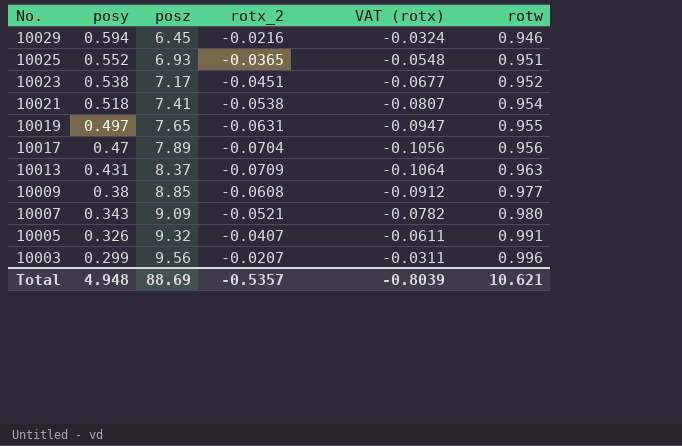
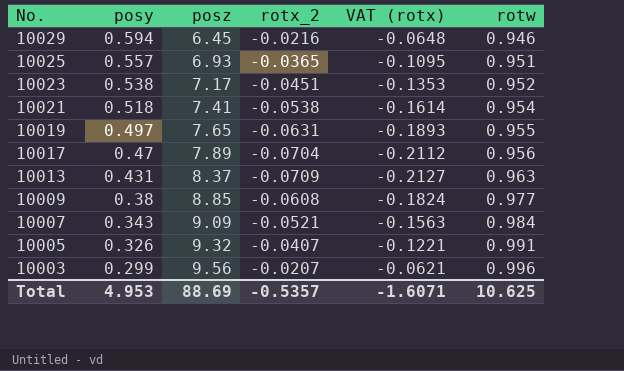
column VAT (rotx) | formula: [rotx_2] * 1.5 -> [rotx_2] * 3
10025 | posy: 0.552 -> 0.557
10007 | rotw: 0.980 -> 0.984
Total | posy: 4.948 -> 4.953
Total | VAT (rotx): -0.8039 -> -1.6071
Total | rotw: 10.621 -> 10.625

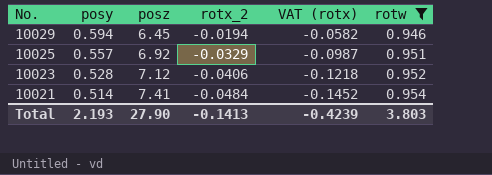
filter: none -> rotw <= 0.954
10029 | rotx_2: -0.0216 -> -0.0194
10029 | VAT (rotx): -0.0648 -> -0.0582
10025 | posz: 6.93 -> 6.92
10025 | rotx_2: -0.0365 -> -0.0329
10025 | VAT (rotx): -0.1095 -> -0.0987
10023 | posy: 0.538 -> 0.528
10023 | posz: 7.17 -> 7.12
10023 | rotx_2: -0.0451 -> -0.0406
10023 | VAT (rotx): -0.1353 -> -0.1218
10021 | posy: 0.518 -> 0.514
10021 | rotx_2: -0.0538 -> -0.0484
10021 | VAT (rotx): -0.1614 -> -0.1452
Total | posy: 4.953 -> 2.193
Total | posz: 88.69 -> 27.90
Total | rotx_2: -0.5357 -> -0.1413
Total | VAT (rotx): -1.6071 -> -0.4239
Total | rotw: 10.625 -> 3.803

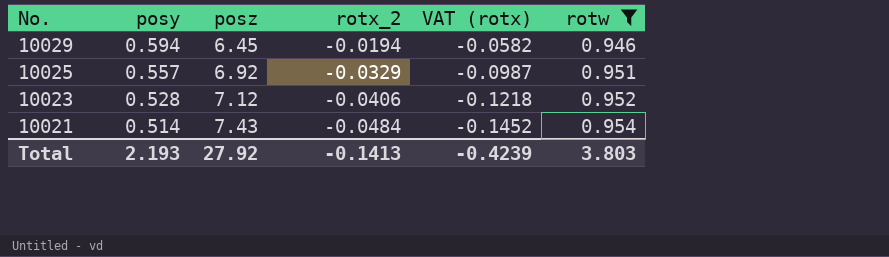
10021 | posz: 7.41 -> 7.43
Total | posz: 27.90 -> 27.92

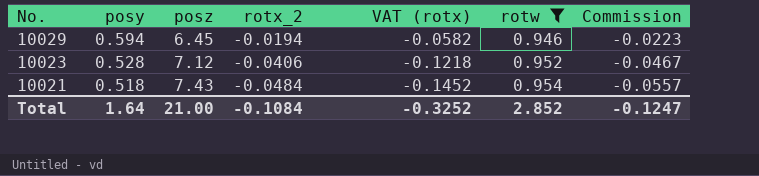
column Commission | formula: none -> [rotx_2] * 1.15
row 10025: 0.557 | 6.92 | -0.0329 | -0.0987 | 0.951 -> none
10021 | posy: 0.514 -> 0.518
Total | posy: 2.193 -> 1.64
Total | posz: 27.92 -> 21.00
Total | rotx_2: -0.1413 -> -0.1084
Total | VAT (rotx): -0.4239 -> -0.3252
Total | rotw: 3.803 -> 2.852

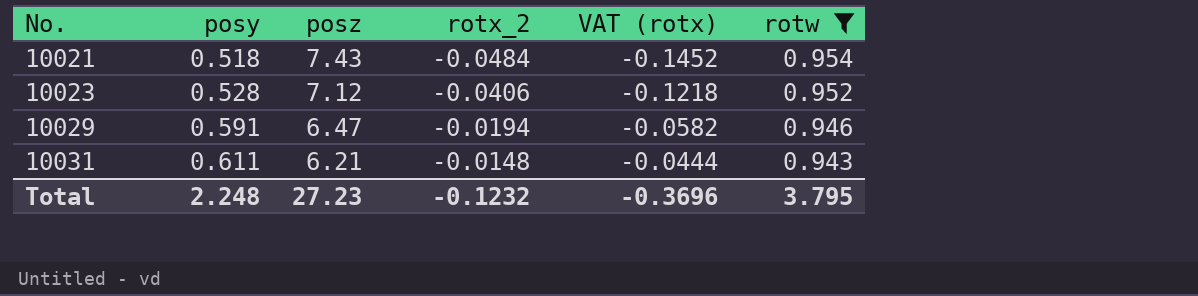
row order: No. descending -> No. ascending
column Commission | formula: [rotx_2] * 1.15 -> none
10029 | posy: 0.594 -> 0.591
10029 | posz: 6.45 -> 6.47
row 10031: none -> 0.611 | 6.21 | -0.0148 | -0.0444 | 0.943
Total | posy: 1.64 -> 2.248
Total | posz: 21.00 -> 27.23
Total | rotx_2: -0.1084 -> -0.1232
Total | VAT (rotx): -0.3252 -> -0.3696
Total | rotw: 2.852 -> 3.795

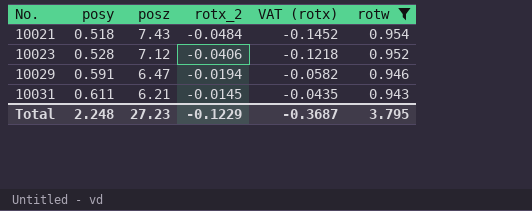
10031 | rotx_2: -0.0148 -> -0.0145
10031 | VAT (rotx): -0.0444 -> -0.0435
Total | rotx_2: -0.1232 -> -0.1229
Total | VAT (rotx): -0.3696 -> -0.3687

